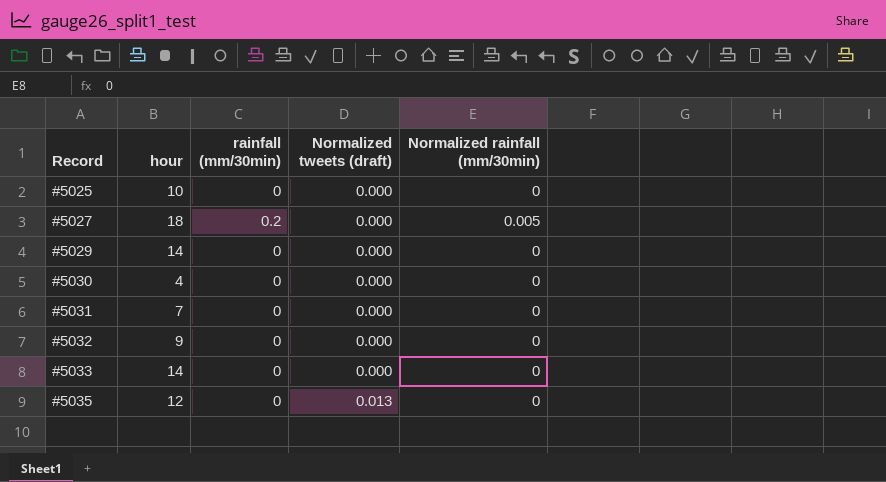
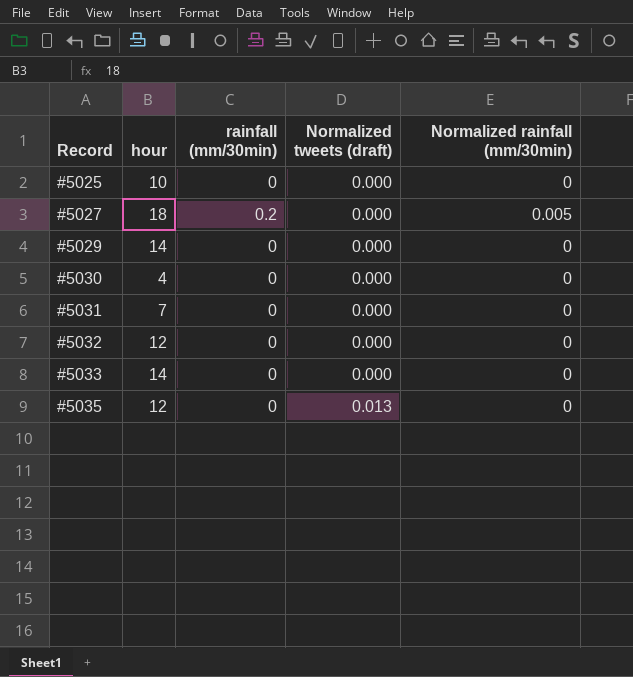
#5032 | hour: 9 -> 12

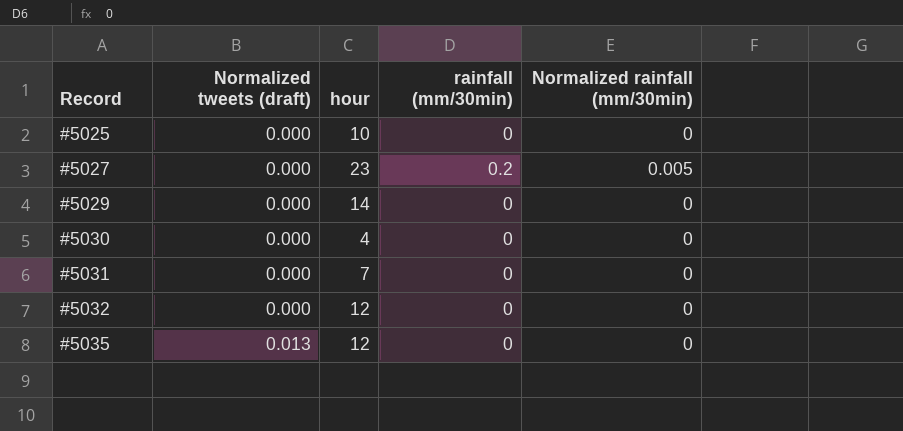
column Normalized tweets (draft) | position: 4 -> 2
row #5033: 14 | 0 | 0.000 | 0 -> none
#5027 | hour: 18 -> 23

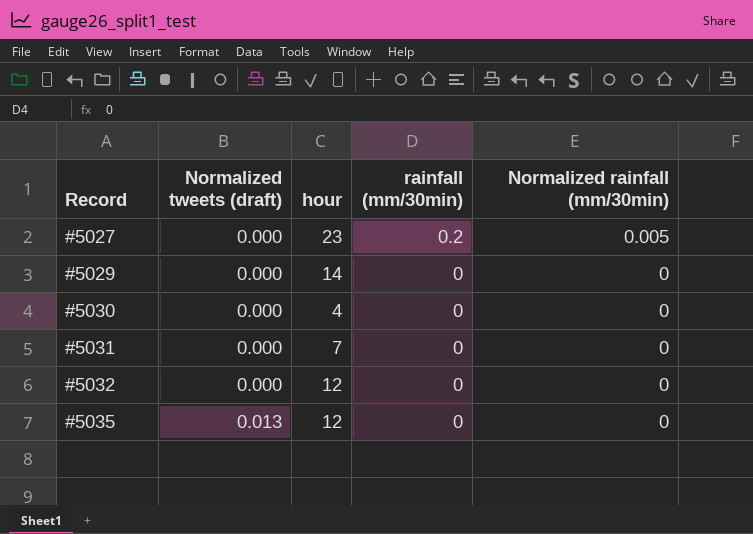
row #5025: 0.000 | 10 | 0 | 0 -> none

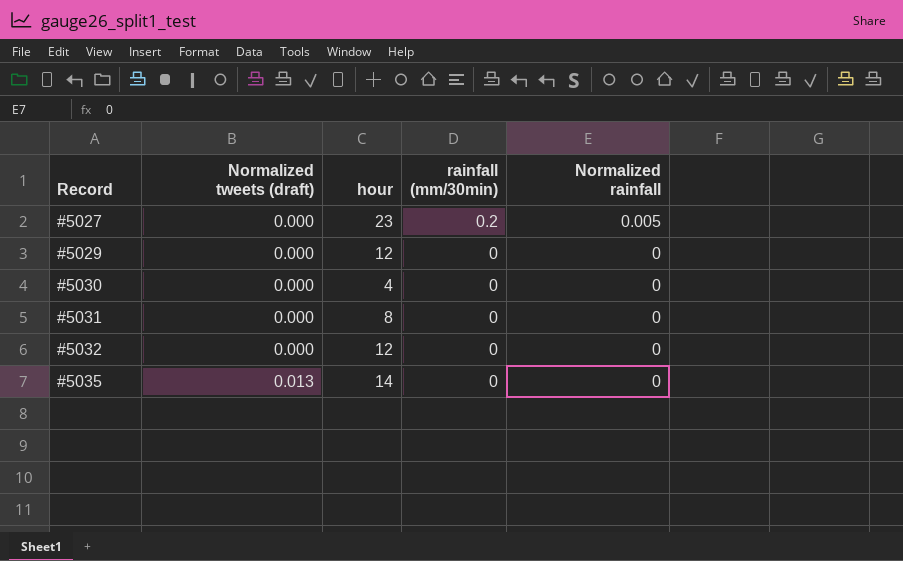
column name: Normalized rainfall (mm/30min) -> Normalized rainfall
#5029 | hour: 14 -> 12
#5031 | hour: 7 -> 8
#5035 | hour: 12 -> 14

